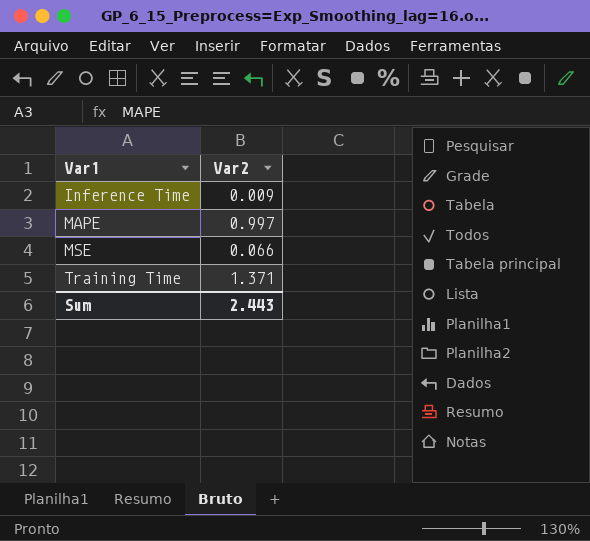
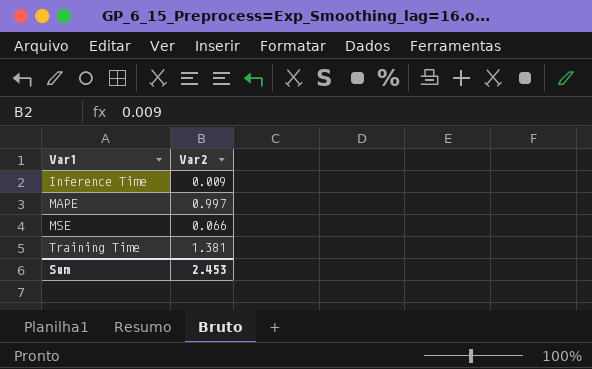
Training Time | Var2: 1.371 -> 1.381
Sum | Var2: 2.443 -> 2.453

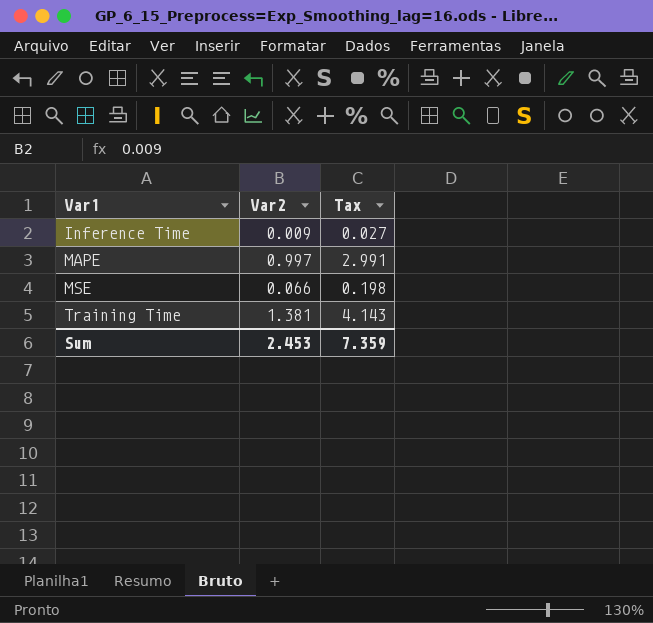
column Tax | formula: none -> [Var2] * 3

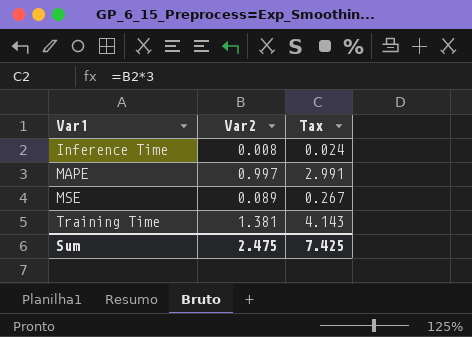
Inference Time | Var2: 0.009 -> 0.008
Inference Time | Tax: 0.027 -> 0.024
MSE | Var2: 0.066 -> 0.089
MSE | Tax: 0.198 -> 0.267
Sum | Var2: 2.453 -> 2.475
Sum | Tax: 7.359 -> 7.425

